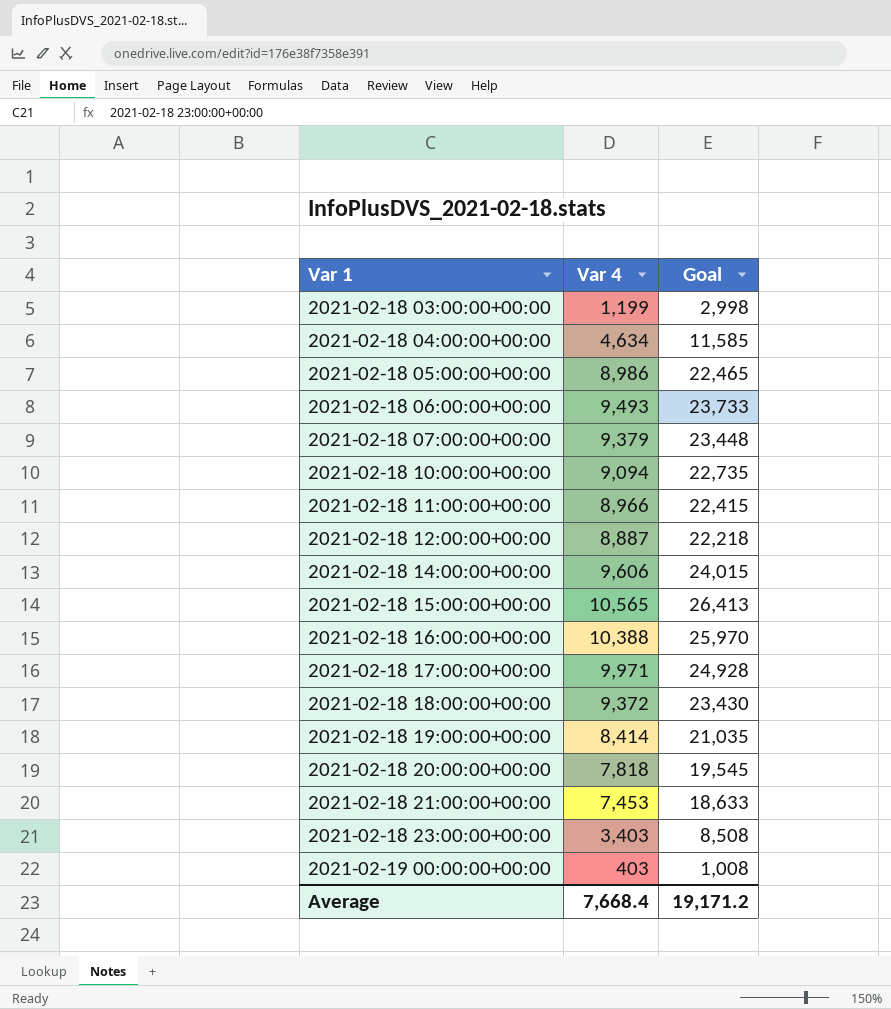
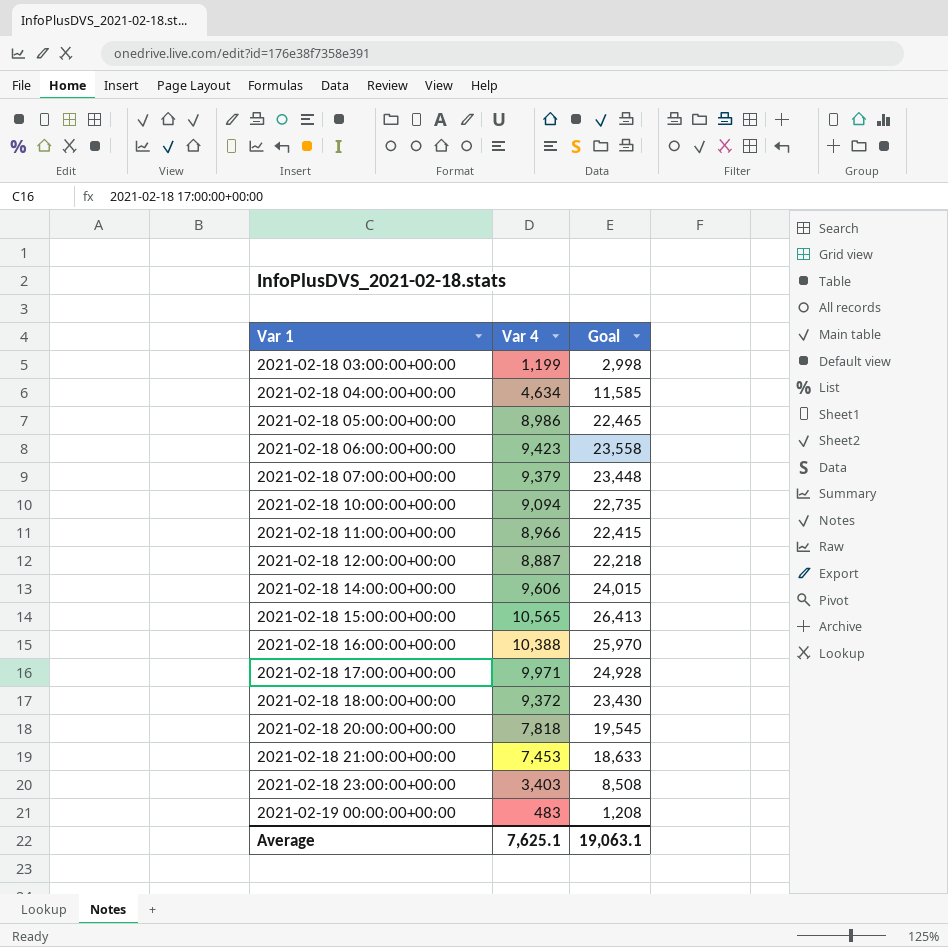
row 2021-02-18 19:00:00+00:00: 8,414 | 21,035 -> none
2021-02-18 06:00:00+00:00 | Var 4: 9,493 -> 9,423
2021-02-18 06:00:00+00:00 | Goal: 23,733 -> 23,558
2021-02-19 00:00:00+00:00 | Var 4: 403 -> 483
2021-02-19 00:00:00+00:00 | Goal: 1,008 -> 1,208
Average | Var 4: 7,668.4 -> 7,625.1
Average | Goal: 19,171.2 -> 19,063.1

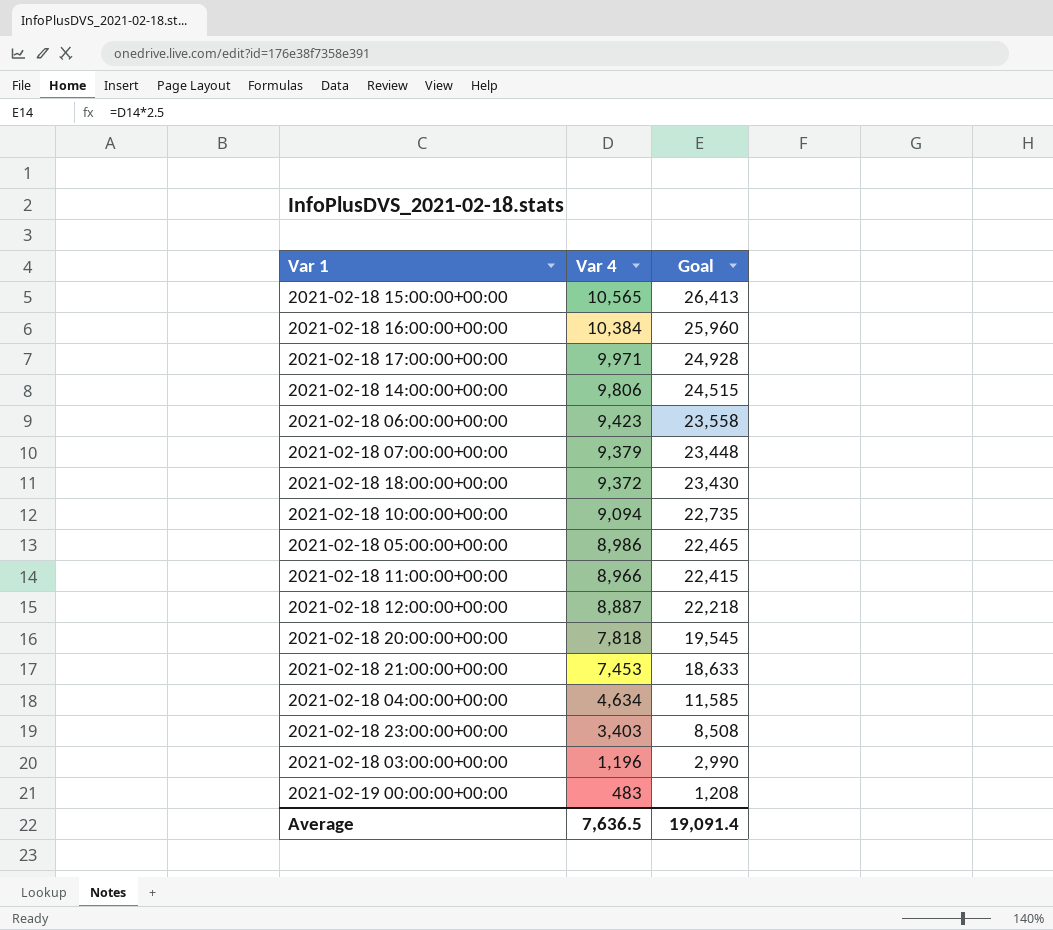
row order: Var 1 ascending -> Var 4 descending
2021-02-18 16:00:00+00:00 | Var 4: 10,388 -> 10,384
2021-02-18 16:00:00+00:00 | Goal: 25,970 -> 25,960
2021-02-18 14:00:00+00:00 | Var 4: 9,606 -> 9,806
2021-02-18 14:00:00+00:00 | Goal: 24,015 -> 24,515
2021-02-18 03:00:00+00:00 | Var 4: 1,199 -> 1,196
2021-02-18 03:00:00+00:00 | Goal: 2,998 -> 2,990
Average | Var 4: 7,625.1 -> 7,636.5
Average | Goal: 19,063.1 -> 19,091.4

